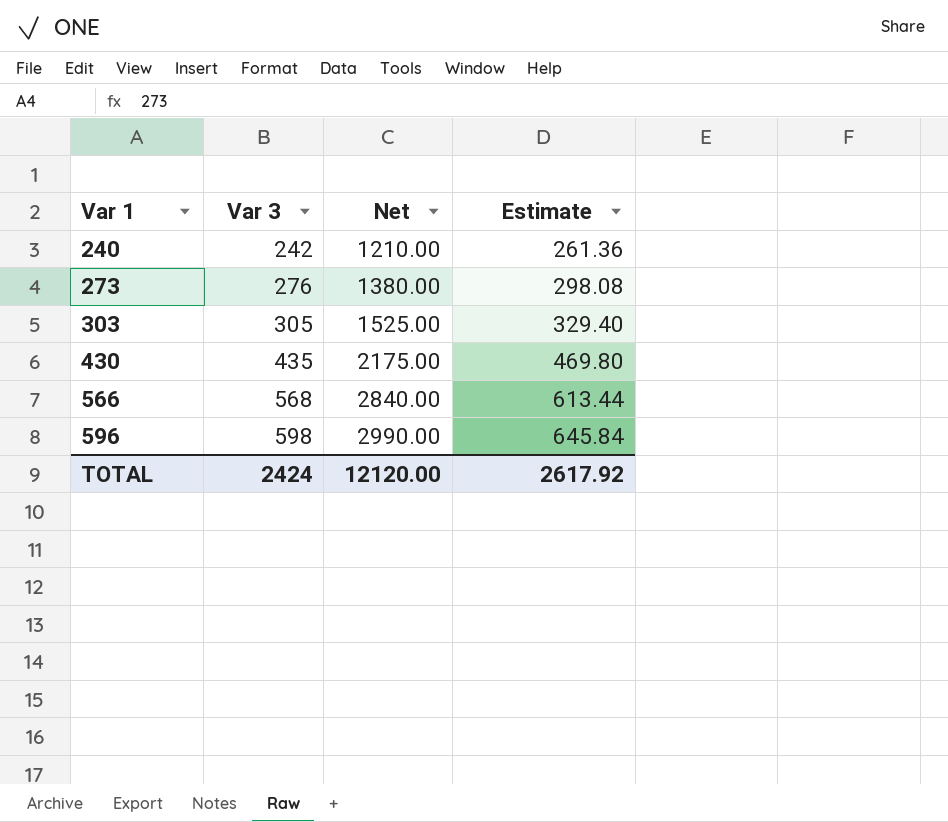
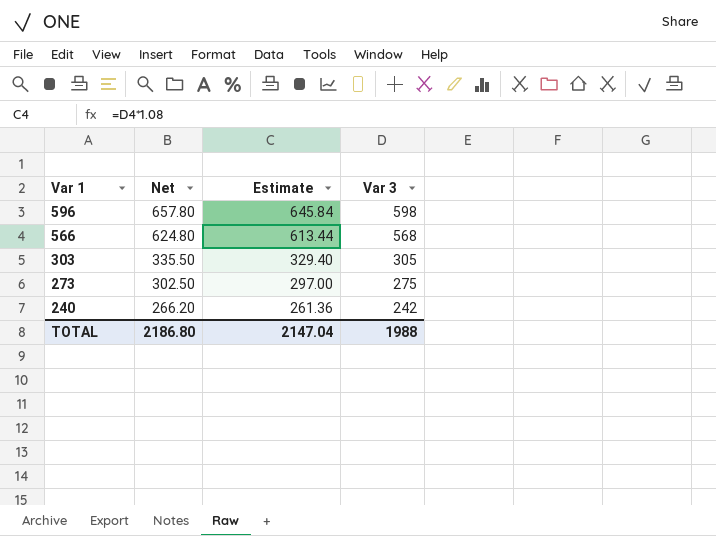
row order: Var 1 ascending -> Var 1 descending
column Net | formula: [Var 3] * 5 -> [Var 3] * 1.1
column Var 3 | position: 2 -> 4
row 430: 435 | 2175.00 | 469.80 -> none
273 | Estimate: 298.08 -> 297.00
273 | Var 3: 276 -> 275
TOTAL | Net: 12120.00 -> 2186.80
TOTAL | Estimate: 2617.92 -> 2147.04
TOTAL | Var 3: 2424 -> 1988

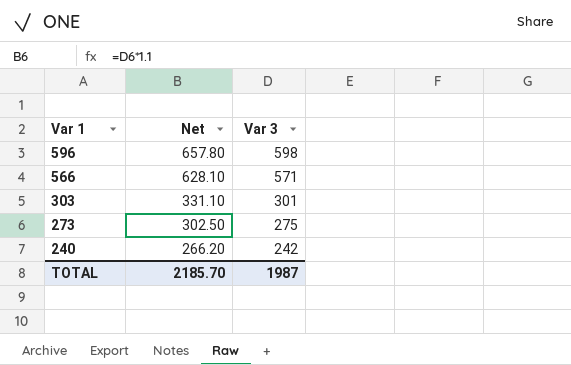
column Estimate | formula: [Var 3] * 1.08 -> none
566 | Net: 624.80 -> 628.10
566 | Var 3: 568 -> 571
303 | Net: 335.50 -> 331.10
303 | Var 3: 305 -> 301
TOTAL | Net: 2186.80 -> 2185.70
TOTAL | Var 3: 1988 -> 1987

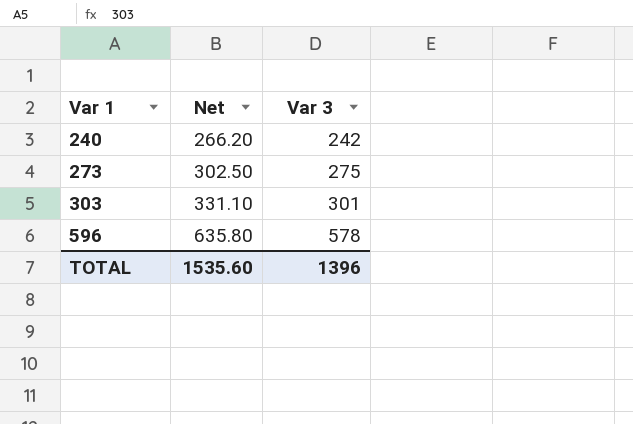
row order: Var 1 descending -> Var 1 ascending
row 566: 628.10 | 571 -> none
596 | Net: 657.80 -> 635.80
596 | Var 3: 598 -> 578
TOTAL | Net: 2185.70 -> 1535.60
TOTAL | Var 3: 1987 -> 1396

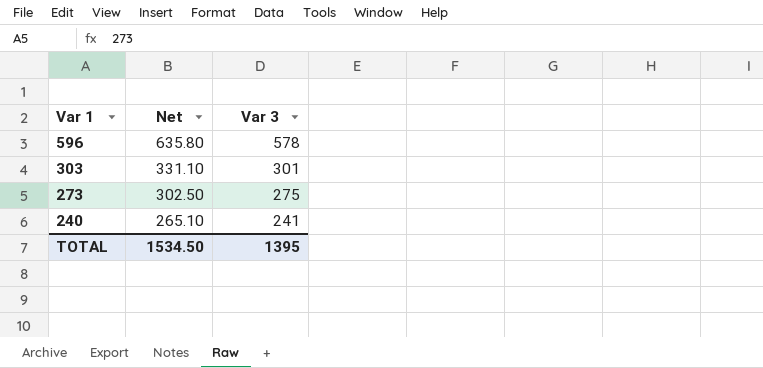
row order: Var 1 ascending -> Var 1 descending
240 | Net: 266.20 -> 265.10
240 | Var 3: 242 -> 241
TOTAL | Net: 1535.60 -> 1534.50
TOTAL | Var 3: 1396 -> 1395

